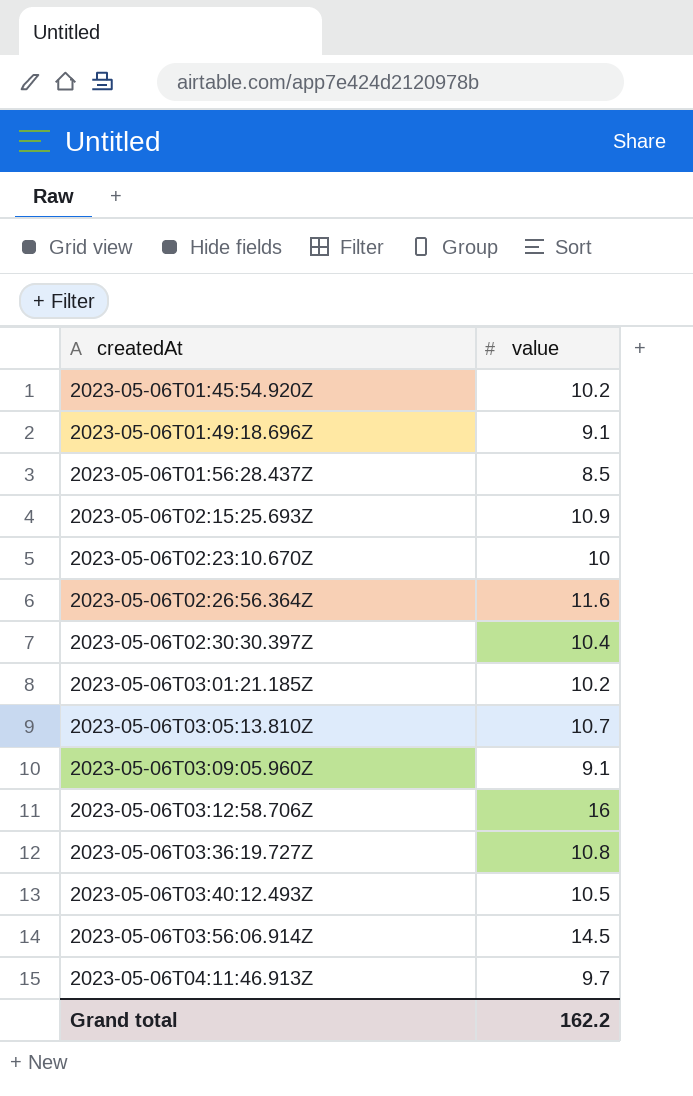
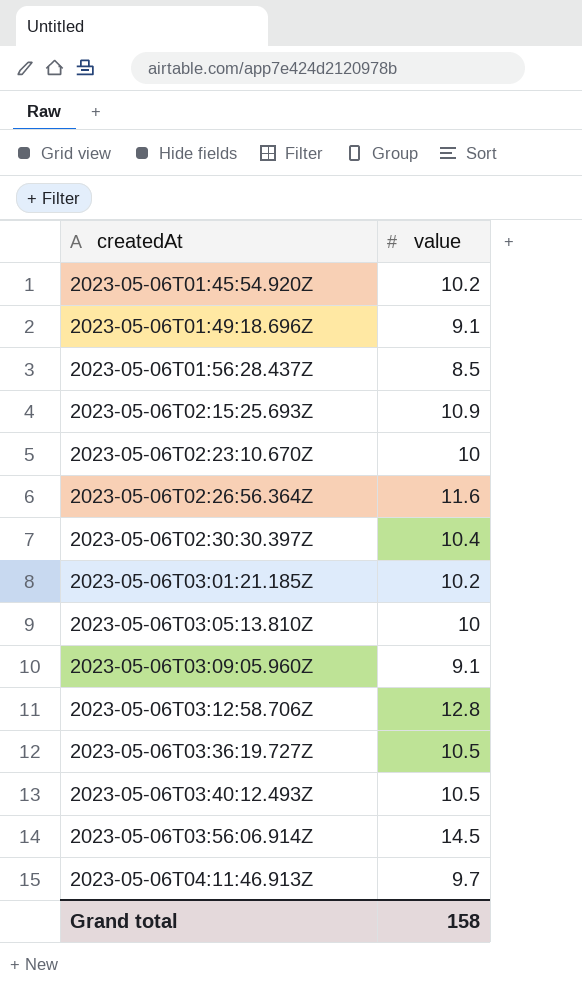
2023-05-06T03:05:13.810Z | value: 10.7 -> 10
2023-05-06T03:12:58.706Z | value: 16 -> 12.8
2023-05-06T03:36:19.727Z | value: 10.8 -> 10.5
Grand total | value: 162.2 -> 158

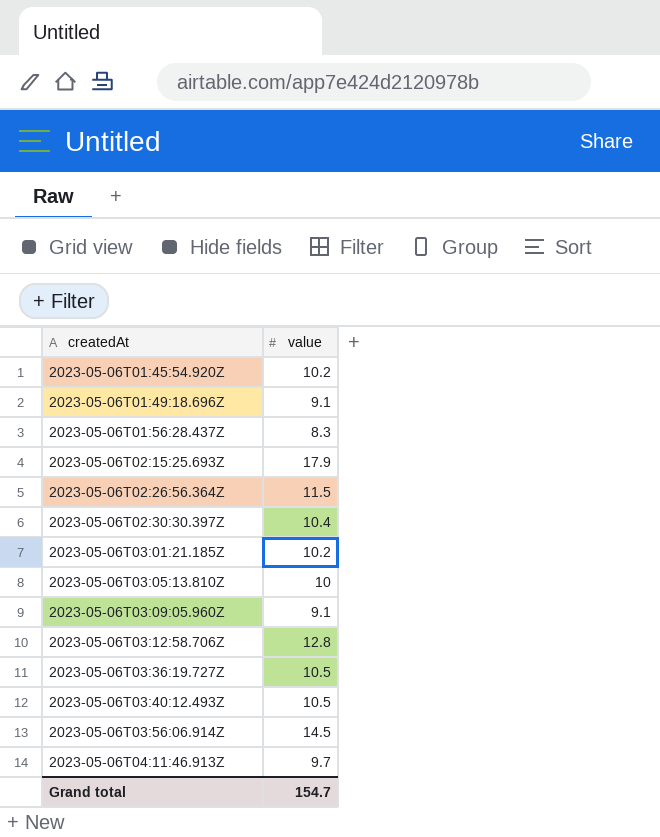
row 2023-05-06T02:23:10.670Z: 10 -> none
2023-05-06T01:56:28.437Z | value: 8.5 -> 8.3
2023-05-06T02:15:25.693Z | value: 10.9 -> 17.9
2023-05-06T02:26:56.364Z | value: 11.6 -> 11.5
Grand total | value: 158 -> 154.7

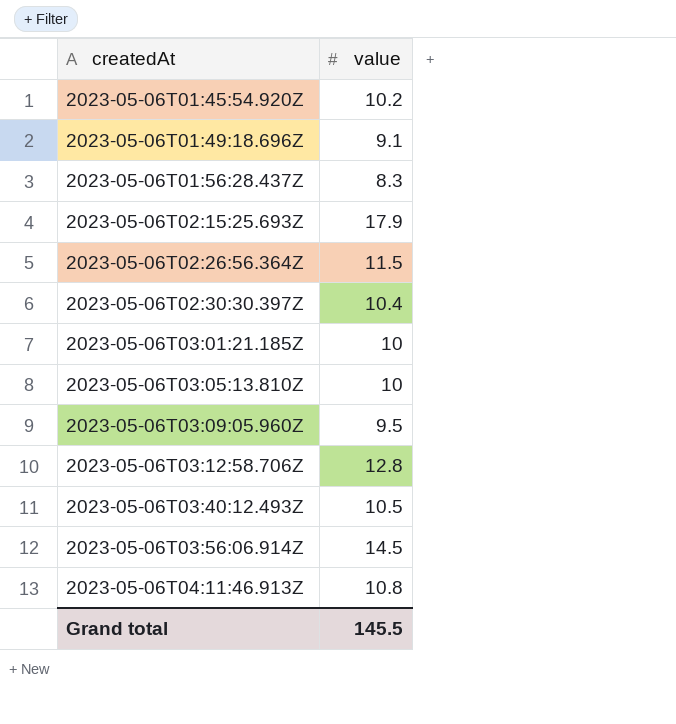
row 2023-05-06T03:36:19.727Z: 10.5 -> none
2023-05-06T03:01:21.185Z | value: 10.2 -> 10
2023-05-06T03:09:05.960Z | value: 9.1 -> 9.5
2023-05-06T04:11:46.913Z | value: 9.7 -> 10.8
Grand total | value: 154.7 -> 145.5

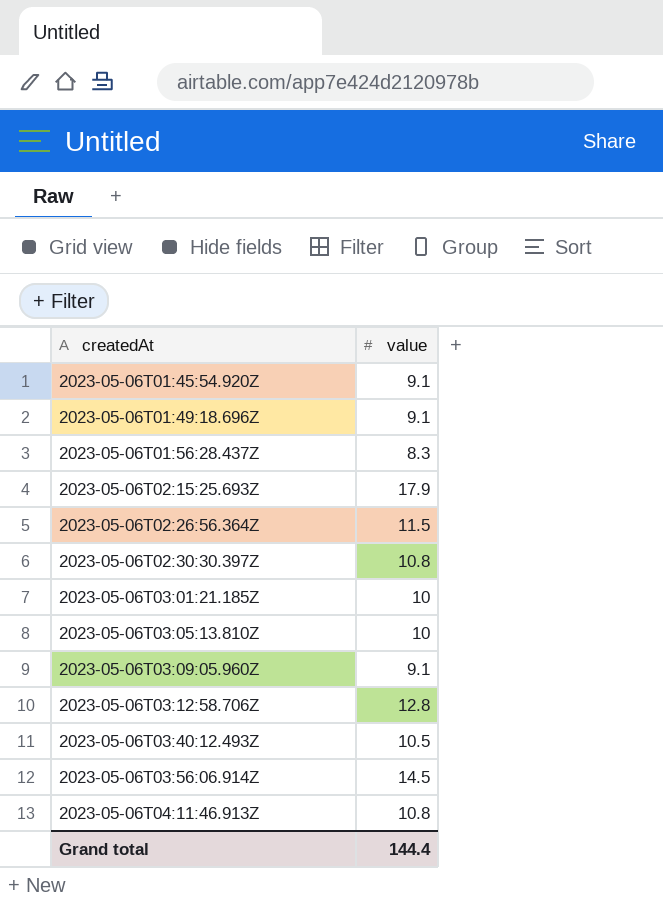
2023-05-06T01:45:54.920Z | value: 10.2 -> 9.1
2023-05-06T02:30:30.397Z | value: 10.4 -> 10.8
2023-05-06T03:09:05.960Z | value: 9.5 -> 9.1
Grand total | value: 145.5 -> 144.4

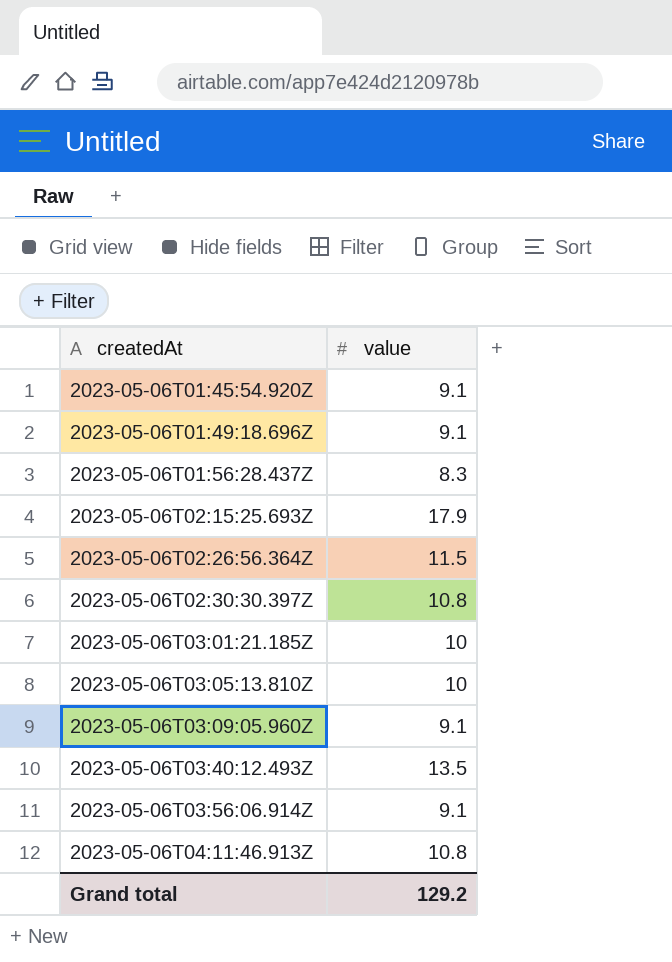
row 2023-05-06T03:12:58.706Z: 12.8 -> none
2023-05-06T03:40:12.493Z | value: 10.5 -> 13.5
2023-05-06T03:56:06.914Z | value: 14.5 -> 9.1
Grand total | value: 144.4 -> 129.2

